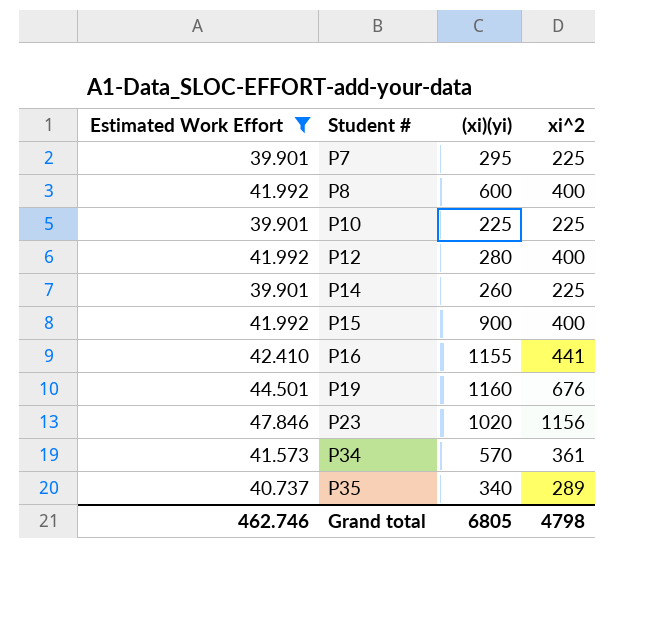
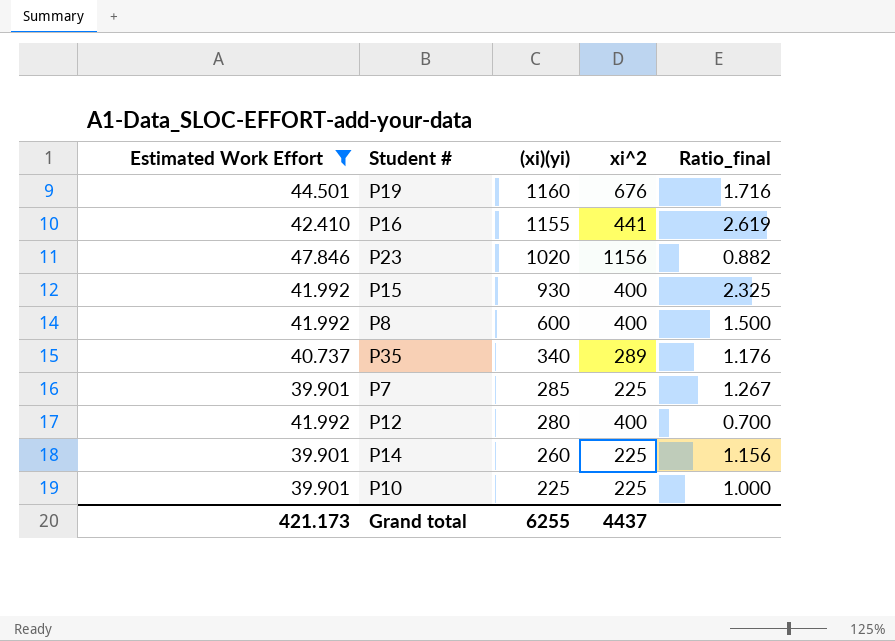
row order: Student # ascending -> (xi)(yi) descending
column Ratio_final | formula: none -> [(xi)(yi)] / [xi^2]
row P34: 41.573 | 570 | 361 -> none
P15 | (xi)(yi): 900 -> 930
P7 | (xi)(yi): 295 -> 285
Grand total | Estimated Work Effort: 462.746 -> 421.173
Grand total | (xi)(yi): 6805 -> 6255
Grand total | xi^2: 4798 -> 4437

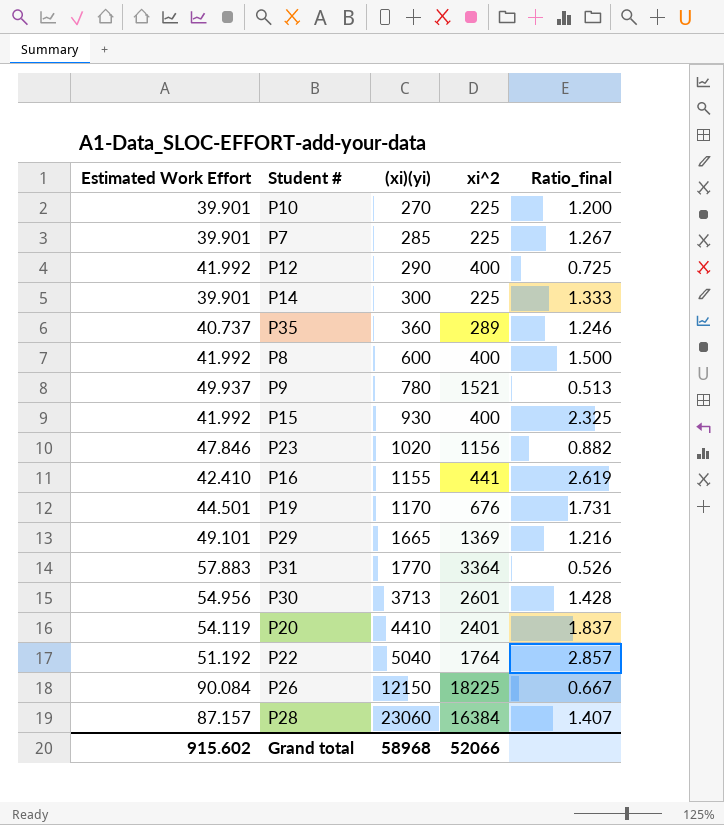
filter: Estimated Work Effort <= 47.846 -> none
row order: (xi)(yi) descending -> (xi)(yi) ascending
P10 | (xi)(yi): 225 -> 270
P10 | Ratio_final: 1.000 -> 1.200
P12 | (xi)(yi): 280 -> 290
P12 | Ratio_final: 0.700 -> 0.725
P14 | (xi)(yi): 260 -> 300
P14 | Ratio_final: 1.156 -> 1.333
P35 | (xi)(yi): 340 -> 360
P35 | Ratio_final: 1.176 -> 1.246
P19 | (xi)(yi): 1160 -> 1170
P19 | Ratio_final: 1.716 -> 1.731
Grand total | Estimated Work Effort: 421.173 -> 915.602
Grand total | (xi)(yi): 6255 -> 58968
Grand total | xi^2: 4437 -> 52066

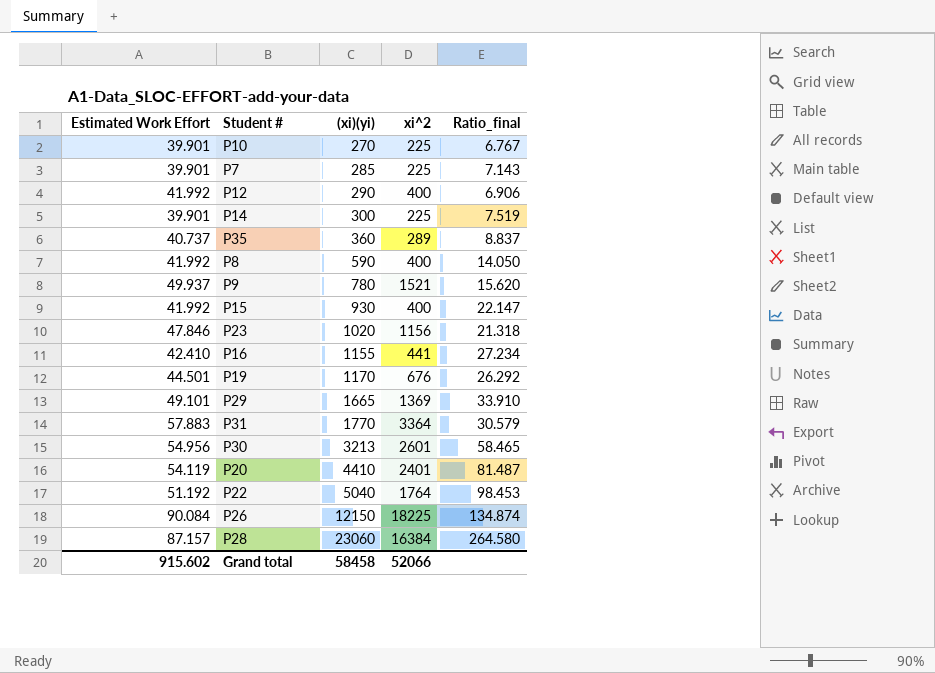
column Ratio_final | formula: [(xi)(yi)] / [xi^2] -> [(xi)(yi)] / [Estimated Work Effort]
P8 | (xi)(yi): 600 -> 590
P30 | (xi)(yi): 3713 -> 3213
Grand total | (xi)(yi): 58968 -> 58458

